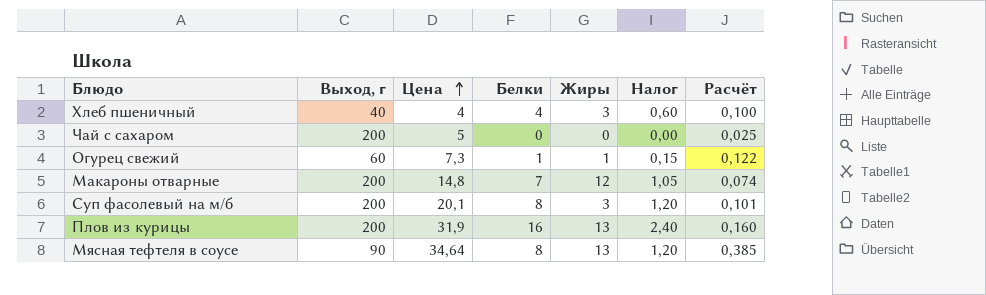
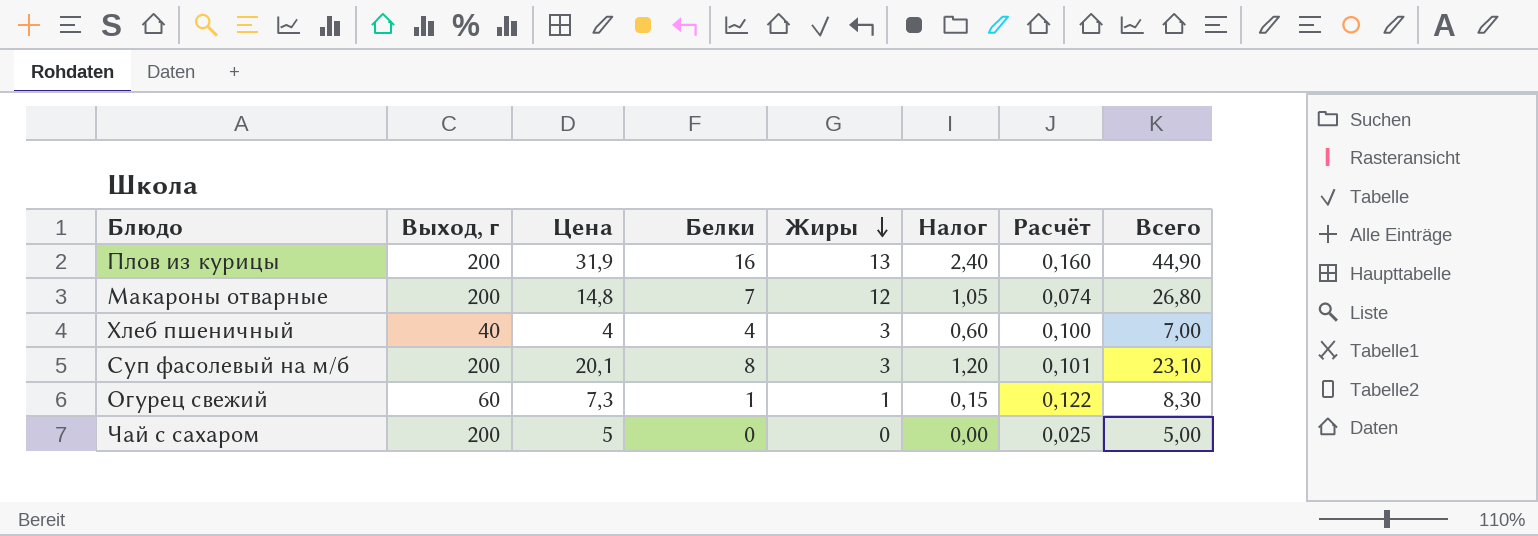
row order: Цена ascending -> Жиры descending
column Всего | formula: none -> [Цена] + [Жиры]
row Мясная тефтеля в соусе: 90 | 34,64 | 8 | 13 | 1,20 | 0,385 -> none

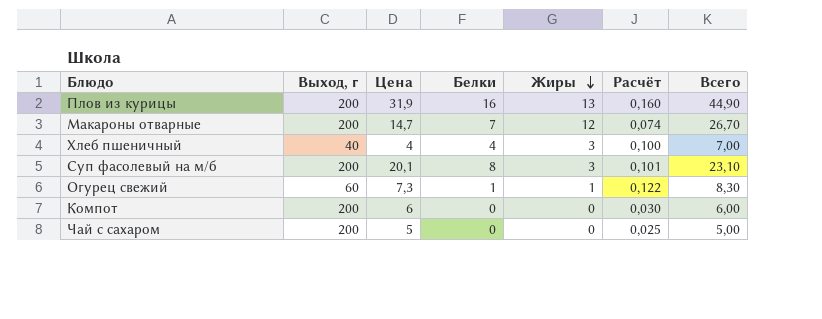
column Налог | formula: [Белки] * 0,15 -> none
Макароны отварные | Цена: 14,8 -> 14,7
Макароны отварные | Всего: 26,80 -> 26,70
row Компот: none -> 200 | 6 | 0 | 0 | 0,030 | 6,00

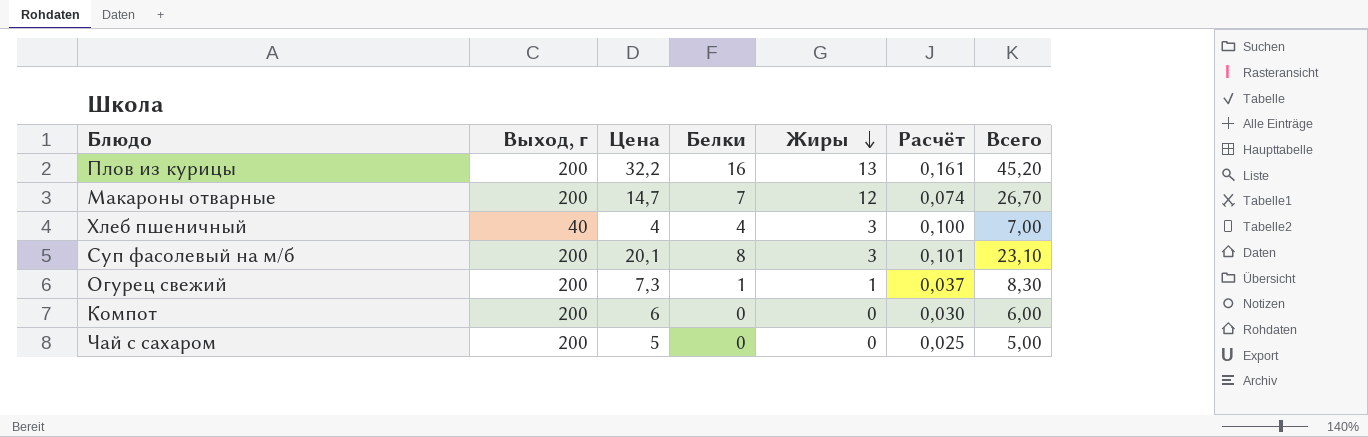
Плов из курицы | Цена: 31,9 -> 32,2
Плов из курицы | Расчёт: 0,160 -> 0,161
Плов из курицы | Всего: 44,90 -> 45,20
Огурец свежий | Выход, г: 60 -> 200
Огурец свежий | Расчёт: 0,122 -> 0,037

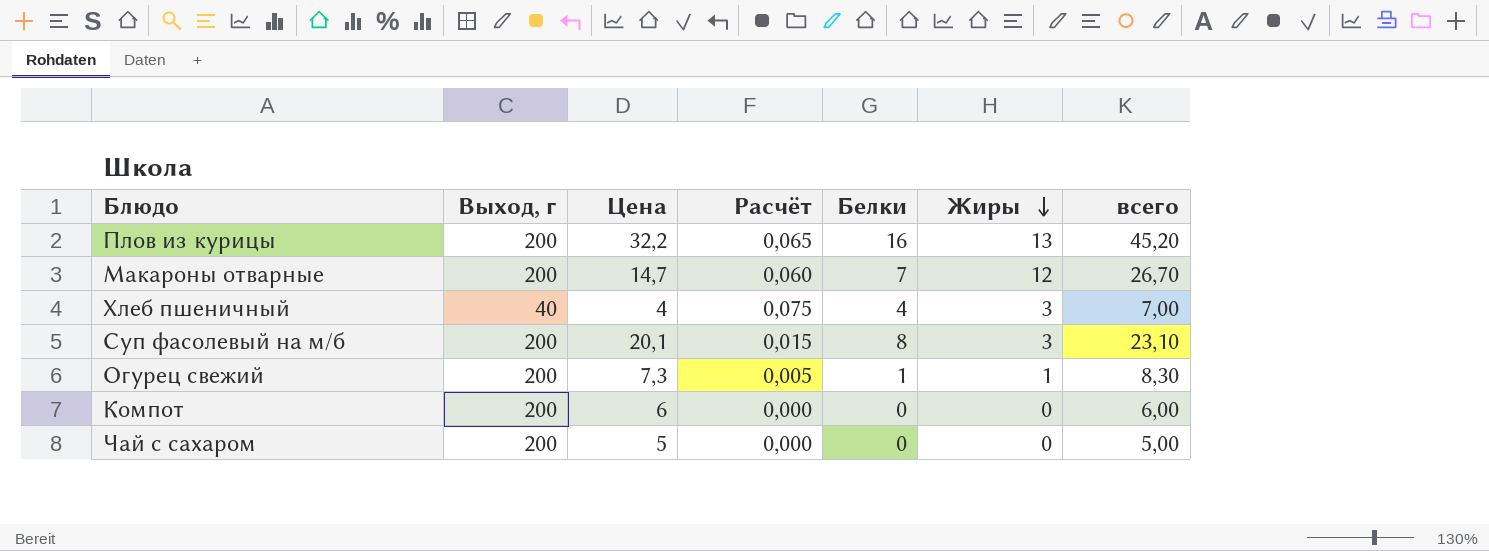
column Расчёт | formula: [Цена] / [Выход, г] -> [Жиры] / [Выход, г]
column Расчёт | position: 6 -> 4
column name: Всего -> всего

